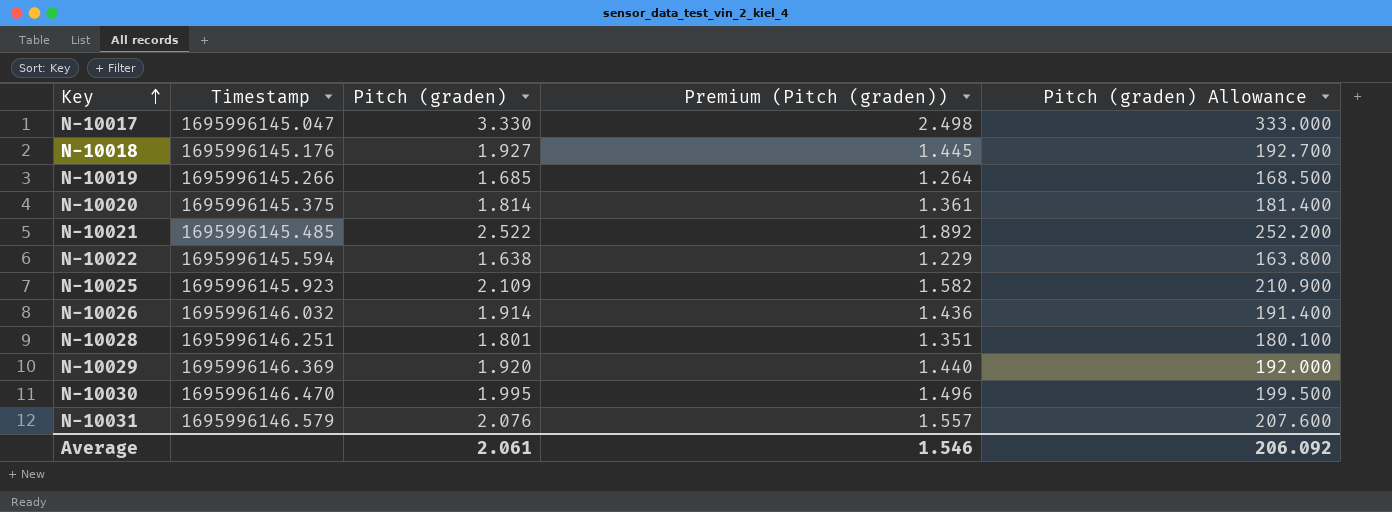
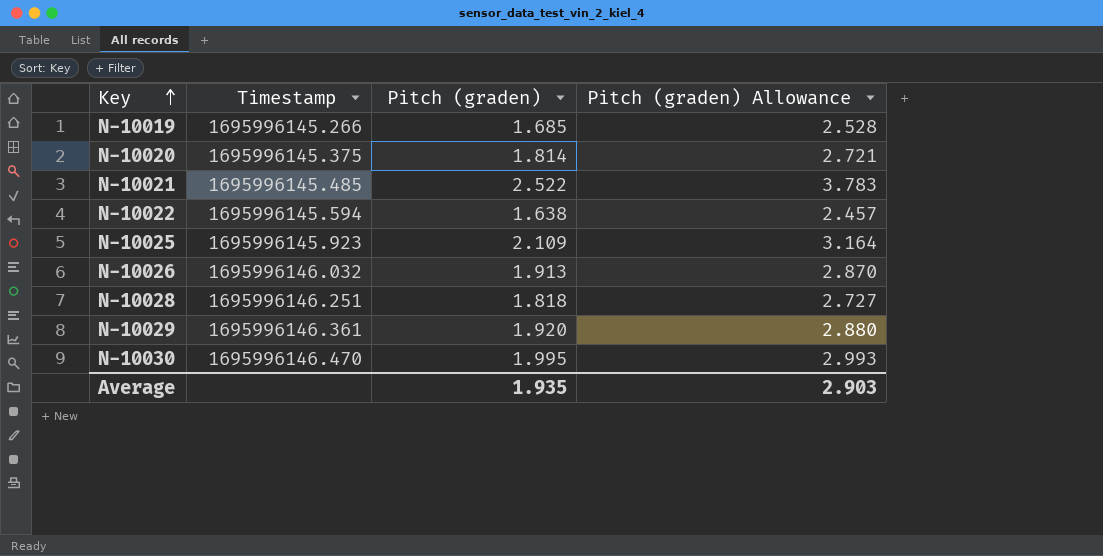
column Premium (Pitch (graden)) | formula: [Pitch (graden)] * 0.75 -> none
column Pitch (graden) Allowance | formula: [Pitch (graden)] * 100 -> [Pitch (graden)] * 1.5
row N-10017: 1695996145.047 | 3.330 | 2.498 | 333.000 -> none
row N-10018: 1695996145.176 | 1.927 | 1.445 | 192.700 -> none
row N-10031: 1695996146.579 | 2.076 | 1.557 | 207.600 -> none
N-10026 | Pitch (graden): 1.914 -> 1.913
N-10028 | Pitch (graden): 1.801 -> 1.818
N-10029 | Timestamp: 1695996146.369 -> 1695996146.361
Average | Pitch (graden): 2.061 -> 1.935
Average | Pitch (graden) Allowance: 206.092 -> 2.903

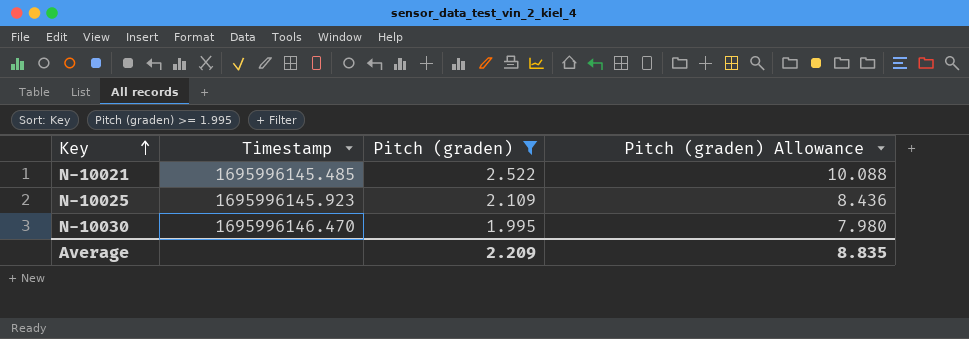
filter: none -> Pitch (graden) >= 1.995
column Pitch (graden) Allowance | formula: [Pitch (graden)] * 1.5 -> [Pitch (graden)] * 4
Average | Pitch (graden): 1.935 -> 2.209
Average | Pitch (graden) Allowance: 2.903 -> 8.835

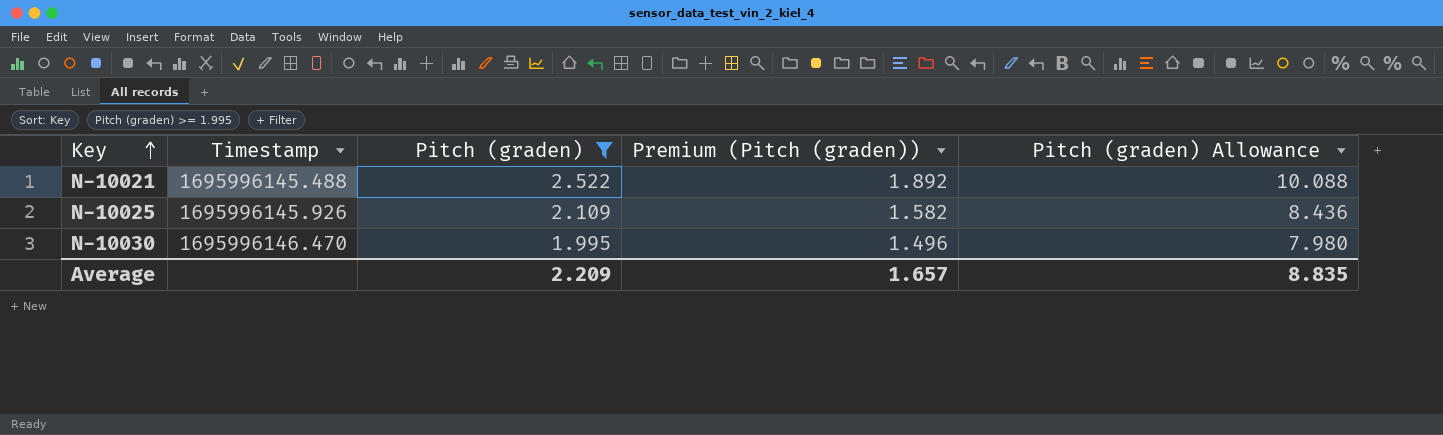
column Premium (Pitch (graden)) | formula: none -> [Pitch (graden)] * 0.75
N-10021 | Timestamp: 1695996145.485 -> 1695996145.488
N-10025 | Timestamp: 1695996145.923 -> 1695996145.926

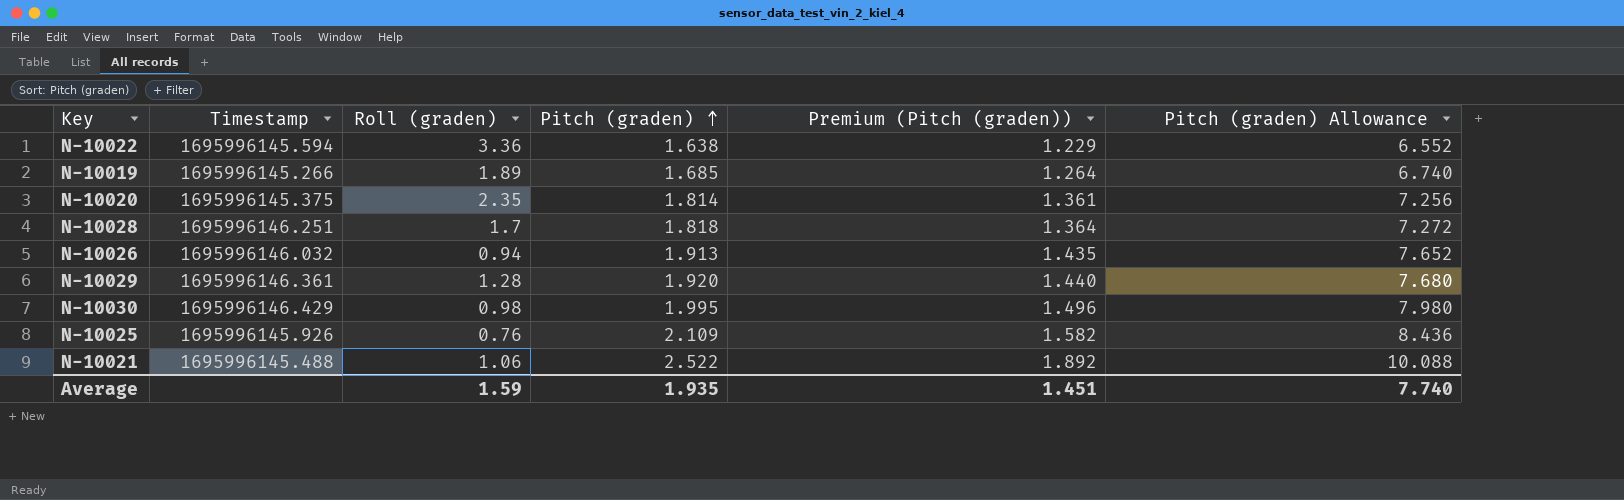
filter: Pitch (graden) >= 1.995 -> none
row order: Key ascending -> Pitch (graden) ascending
column Roll (graden) | position: none -> 3
N-10030 | Timestamp: 1695996146.470 -> 1695996146.429
Average | Pitch (graden): 2.209 -> 1.935
Average | Premium (Pitch (graden)): 1.657 -> 1.451
Average | Pitch (graden) Allowance: 8.835 -> 7.740

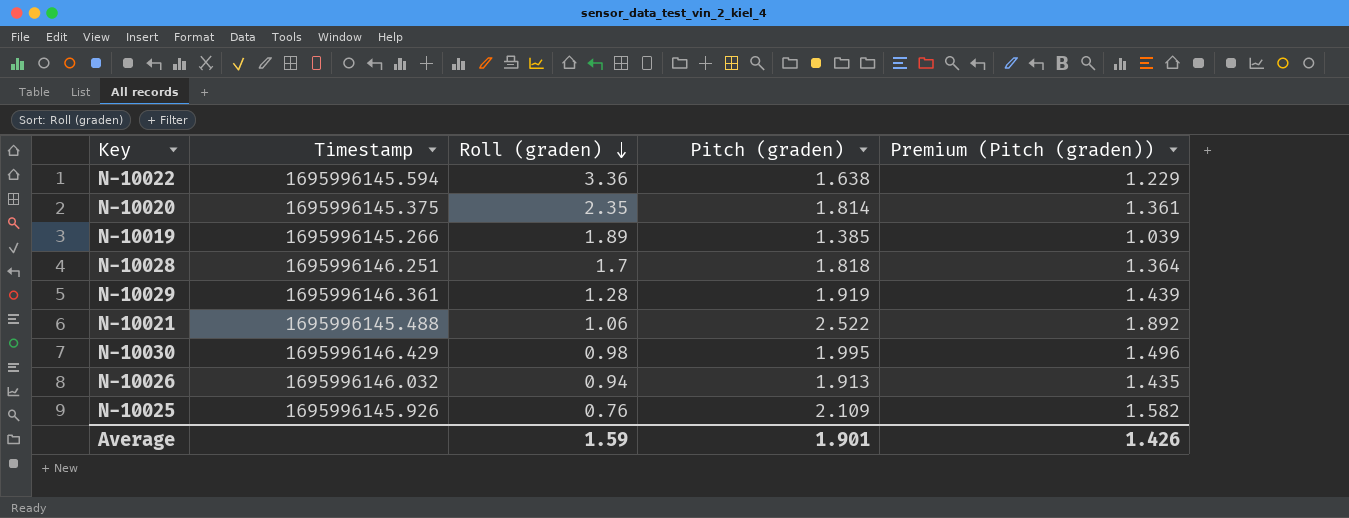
row order: Pitch (graden) ascending -> Roll (graden) descending
column Pitch (graden) Allowance | formula: [Pitch (graden)] * 4 -> none
N-10019 | Pitch (graden): 1.685 -> 1.385
N-10019 | Premium (Pitch (graden)): 1.264 -> 1.039
N-10029 | Pitch (graden): 1.920 -> 1.919
N-10029 | Premium (Pitch (graden)): 1.440 -> 1.439
Average | Pitch (graden): 1.935 -> 1.901
Average | Premium (Pitch (graden)): 1.451 -> 1.426

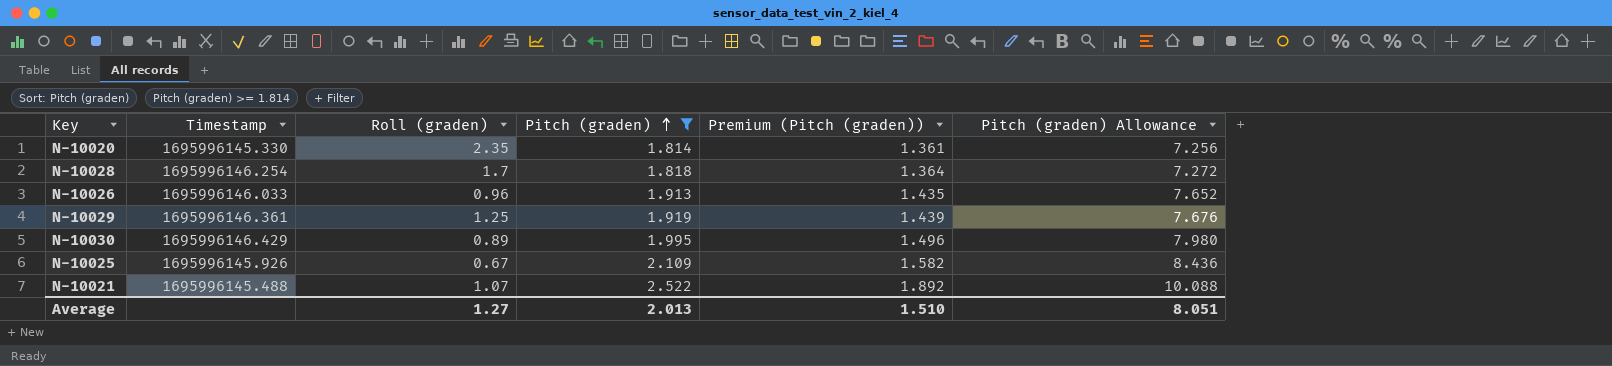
filter: none -> Pitch (graden) >= 1.814
row order: Roll (graden) descending -> Pitch (graden) ascending
column Pitch (graden) Allowance | formula: none -> [Pitch (graden)] * 4
N-10020 | Timestamp: 1695996145.375 -> 1695996145.330
N-10028 | Timestamp: 1695996146.251 -> 1695996146.254
N-10026 | Timestamp: 1695996146.032 -> 1695996146.033
N-10026 | Roll (graden): 0.94 -> 0.96
N-10029 | Roll (graden): 1.28 -> 1.25
N-10030 | Roll (graden): 0.98 -> 0.89
N-10025 | Roll (graden): 0.76 -> 0.67
N-10021 | Roll (graden): 1.06 -> 1.07
Average | Roll (graden): 1.59 -> 1.27
Average | Pitch (graden): 1.901 -> 2.013
Average | Premium (Pitch (graden)): 1.426 -> 1.510

